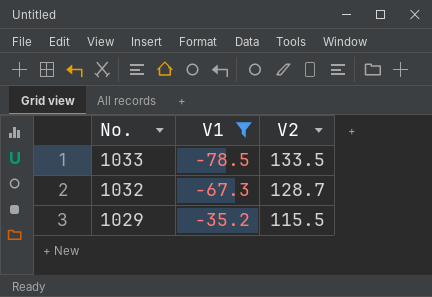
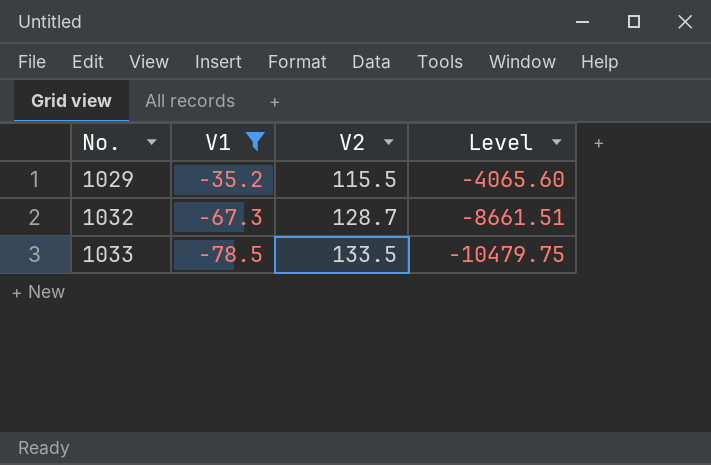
row order: No. descending -> No. ascending
column Level | formula: none -> [V1] * [V2]

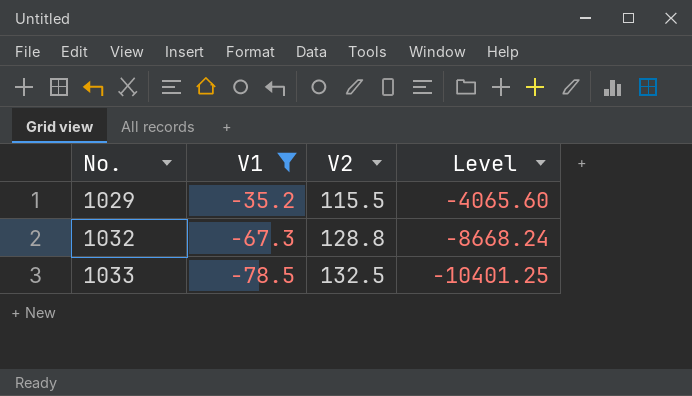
1032 | V2: 128.7 -> 128.8
1032 | Level: -8661.51 -> -8668.24
1033 | V2: 133.5 -> 132.5
1033 | Level: -10479.75 -> -10401.25

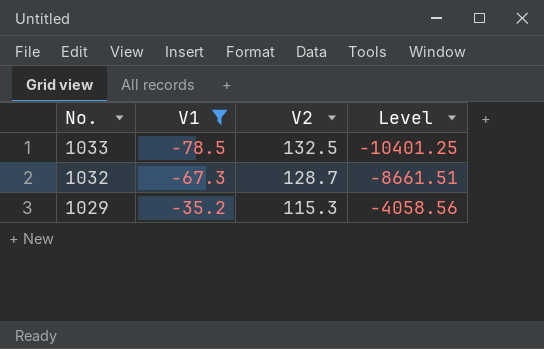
row order: No. ascending -> No. descending
1032 | V2: 128.8 -> 128.7
1032 | Level: -8668.24 -> -8661.51
1029 | V2: 115.5 -> 115.3
1029 | Level: -4065.60 -> -4058.56

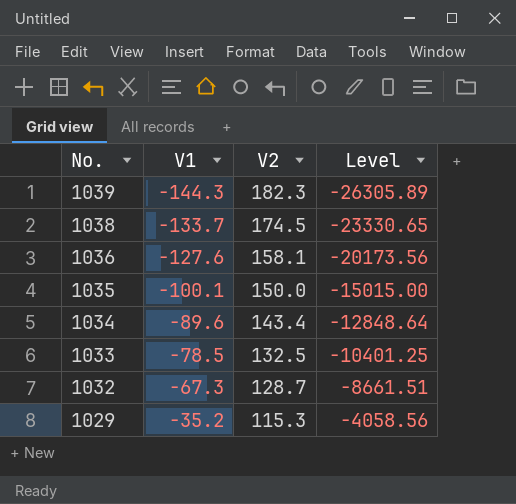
filter: V1 >= -78.5 -> none

